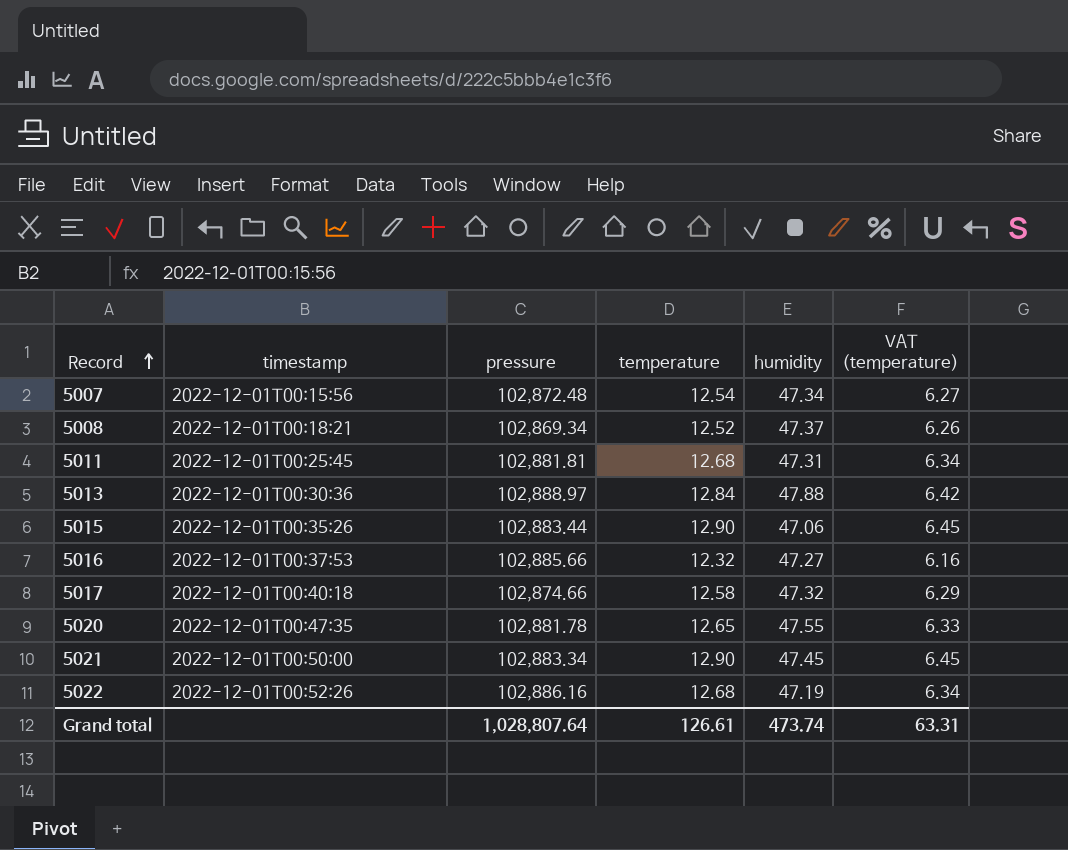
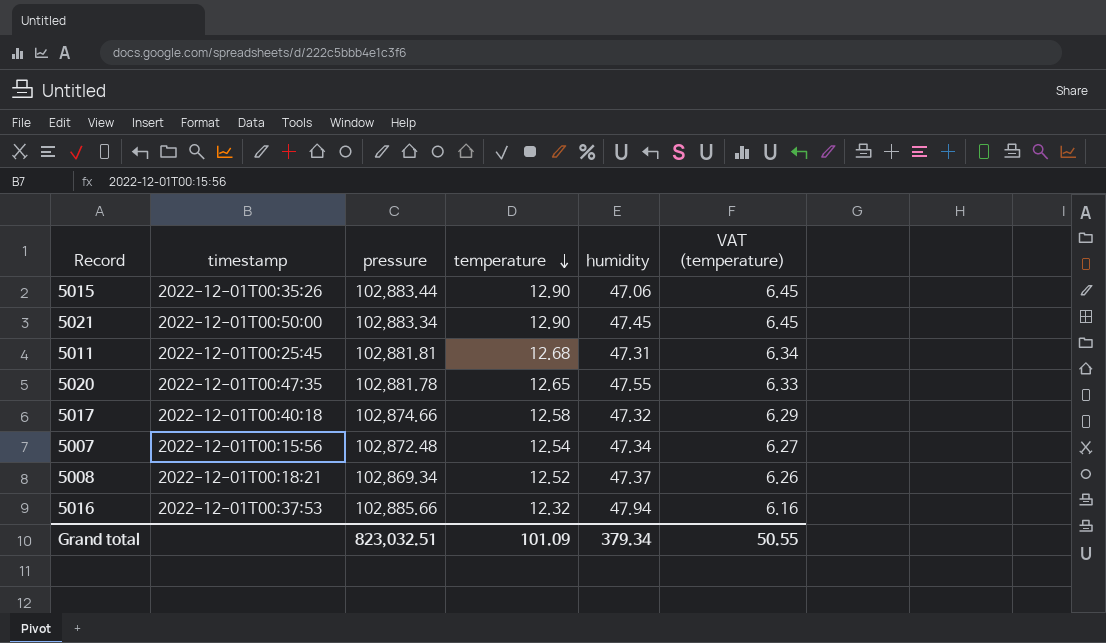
row order: Record ascending -> temperature descending
row 5013: 2022-12-01T00:30:36 | 102,888.97 | 12.84 | 47.88 | 6.42 -> none
row 5022: 2022-12-01T00:52:26 | 102,886.16 | 12.68 | 47.19 | 6.34 -> none
5016 | humidity: 47.27 -> 47.94
Grand total | pressure: 1,028,807.64 -> 823,032.51
Grand total | temperature: 126.61 -> 101.09
Grand total | humidity: 473.74 -> 379.34
Grand total | VAT (temperature): 63.31 -> 50.55

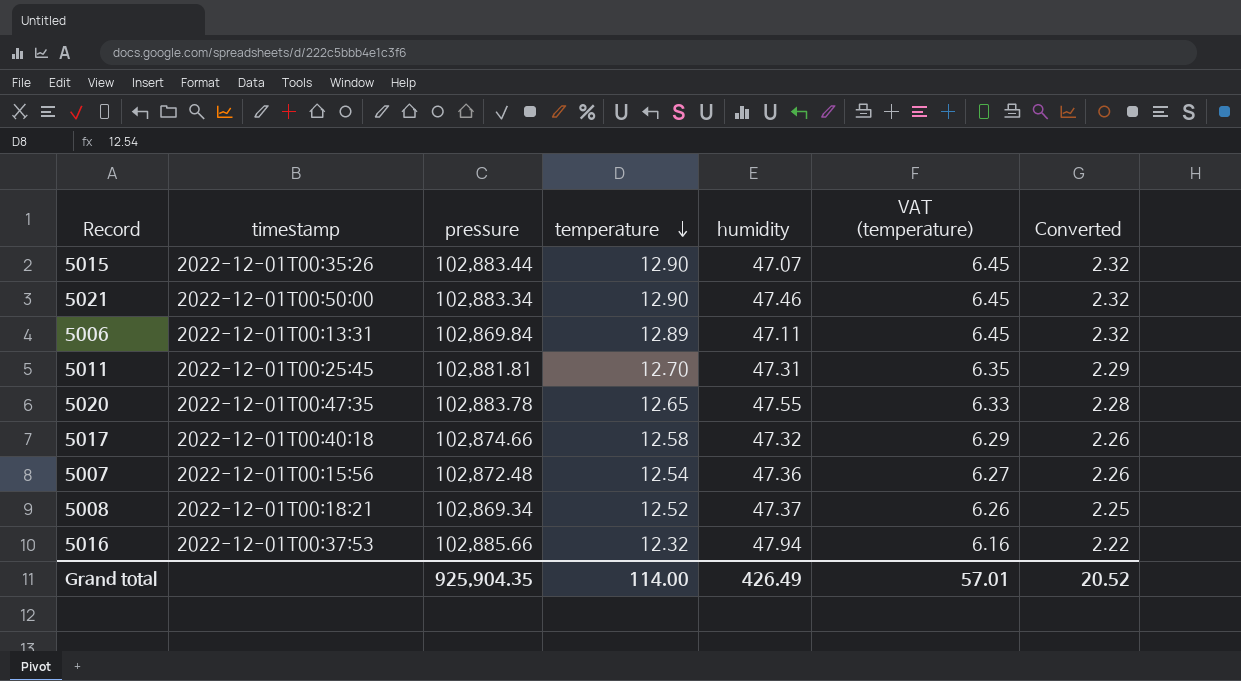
column Converted | formula: none -> [temperature] * 0.18
5015 | humidity: 47.06 -> 47.07
5021 | humidity: 47.45 -> 47.46
row 5006: none -> 2022-12-01T00:13:31 | 102,869.84 | 12.89 | 47.11 | 6.45 | 2.32
5011 | temperature: 12.68 -> 12.70
5011 | VAT (temperature): 6.34 -> 6.35
5020 | pressure: 102,881.78 -> 102,883.78
5007 | humidity: 47.34 -> 47.36
Grand total | pressure: 823,032.51 -> 925,904.35
Grand total | temperature: 101.09 -> 114.00
Grand total | humidity: 379.34 -> 426.49
Grand total | VAT (temperature): 50.55 -> 57.01

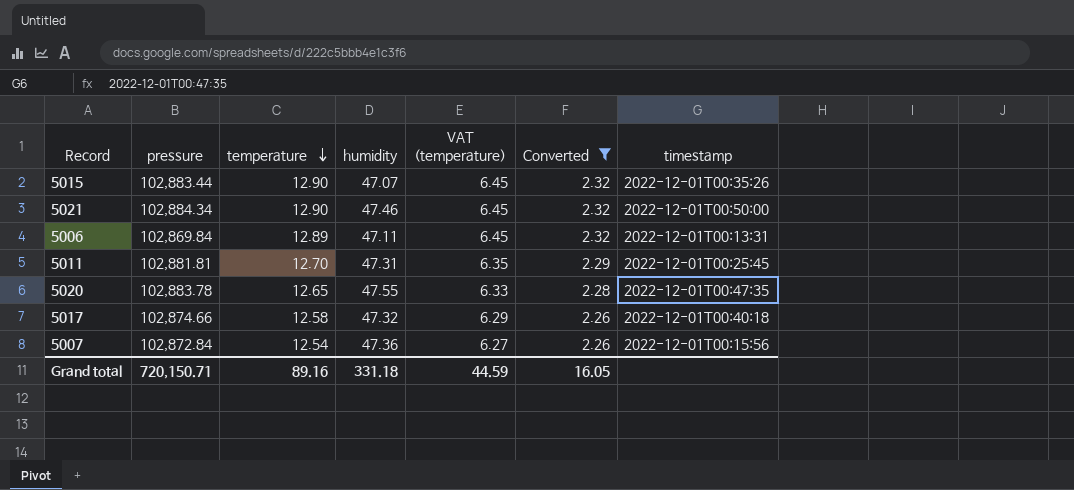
filter: none -> Converted >= 2.26
column timestamp | position: 2 -> 7
5021 | pressure: 102,883.34 -> 102,884.34
5007 | pressure: 102,872.48 -> 102,872.84
Grand total | pressure: 925,904.35 -> 720,150.71
Grand total | temperature: 114.00 -> 89.16
Grand total | humidity: 426.49 -> 331.18
Grand total | VAT (temperature): 57.01 -> 44.59
Grand total | Converted: 20.52 -> 16.05

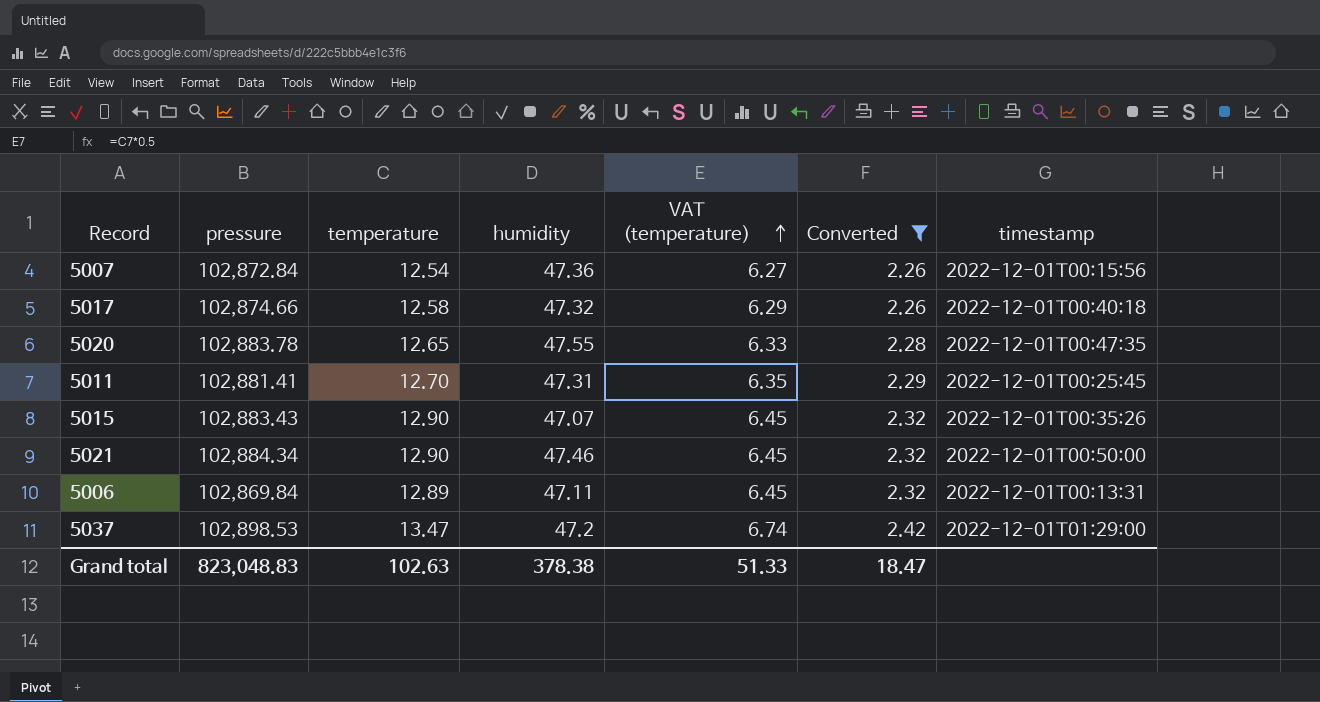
row order: temperature descending -> VAT (temperature) ascending
5011 | pressure: 102,881.81 -> 102,881.41
5015 | pressure: 102,883.44 -> 102,883.43
row 5037: none -> 102,898.53 | 13.47 | 47.2 | 6.74 | 2.42 | 2022-12-01T01:29:00
Grand total | pressure: 720,150.71 -> 823,048.83
Grand total | temperature: 89.16 -> 102.63
Grand total | humidity: 331.18 -> 378.38
Grand total | VAT (temperature): 44.59 -> 51.33
Grand total | Converted: 16.05 -> 18.47

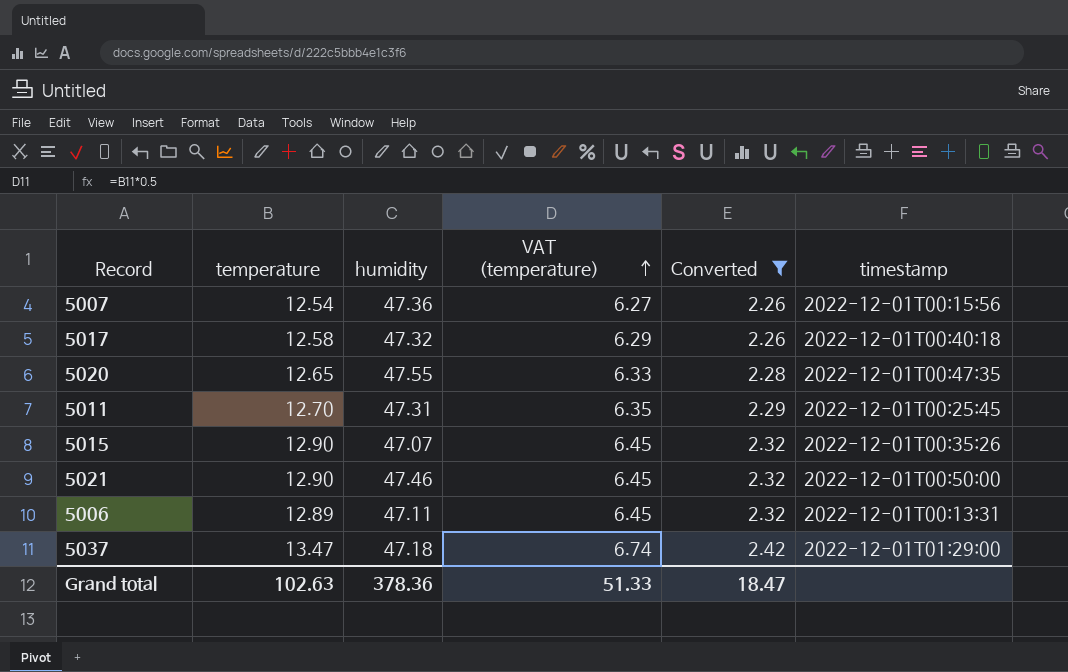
column pressure | position: 2 -> none
5037 | humidity: 47.2 -> 47.18
Grand total | humidity: 378.38 -> 378.36

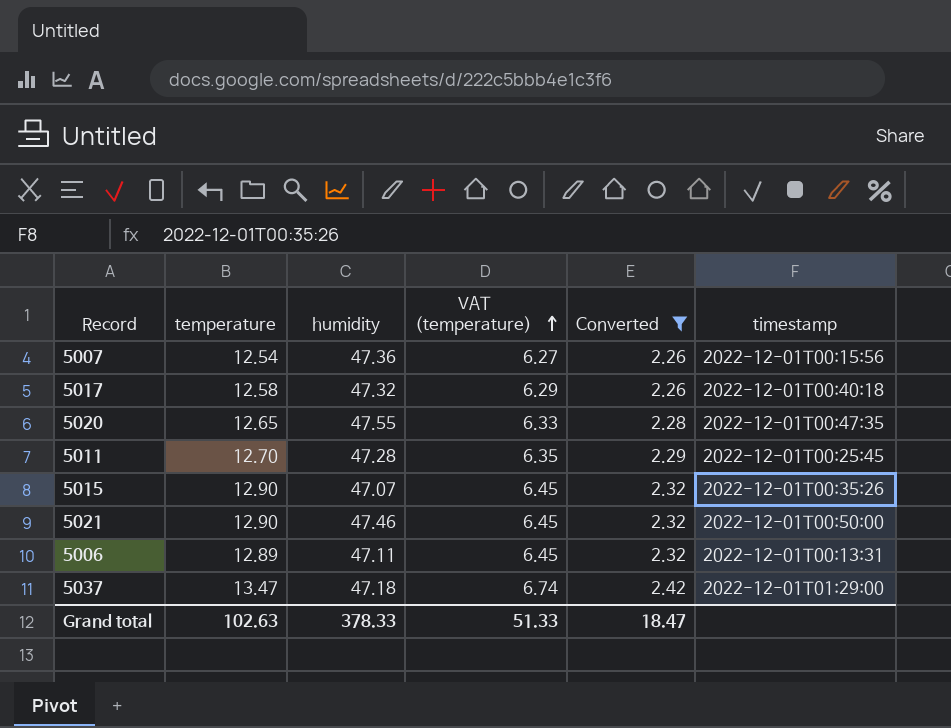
5011 | humidity: 47.31 -> 47.28
Grand total | humidity: 378.36 -> 378.33

